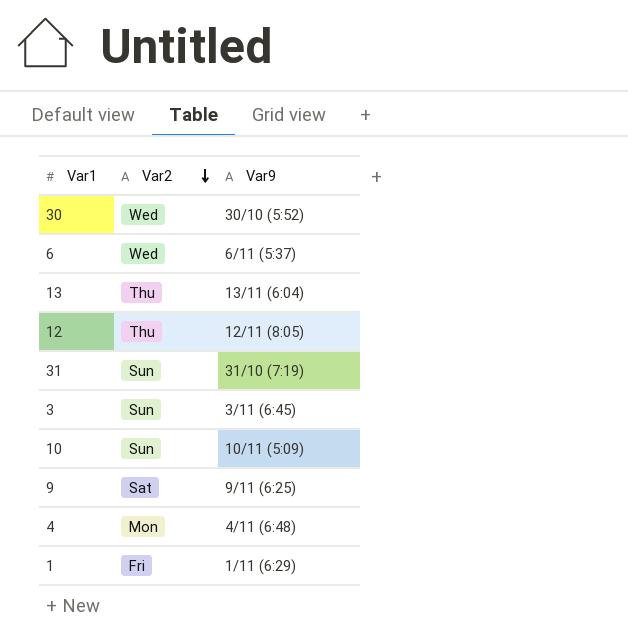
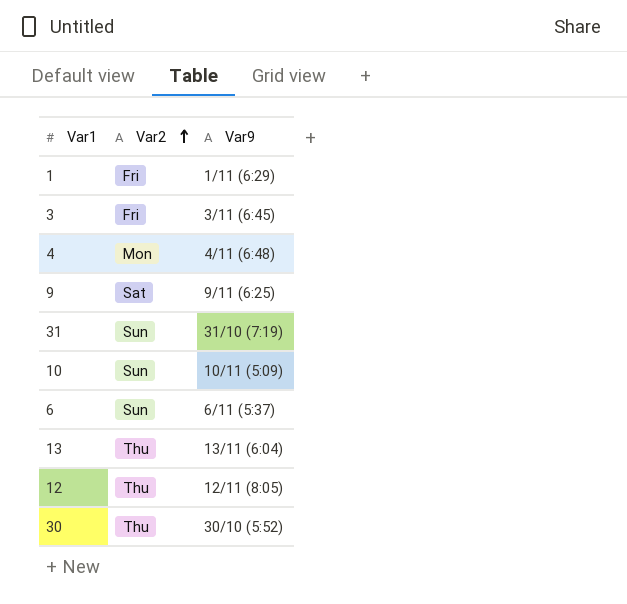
row order: Var2 descending -> Var2 ascending
3 | Var2: Sun -> Fri
6 | Var2: Wed -> Sun
30 | Var2: Wed -> Thu

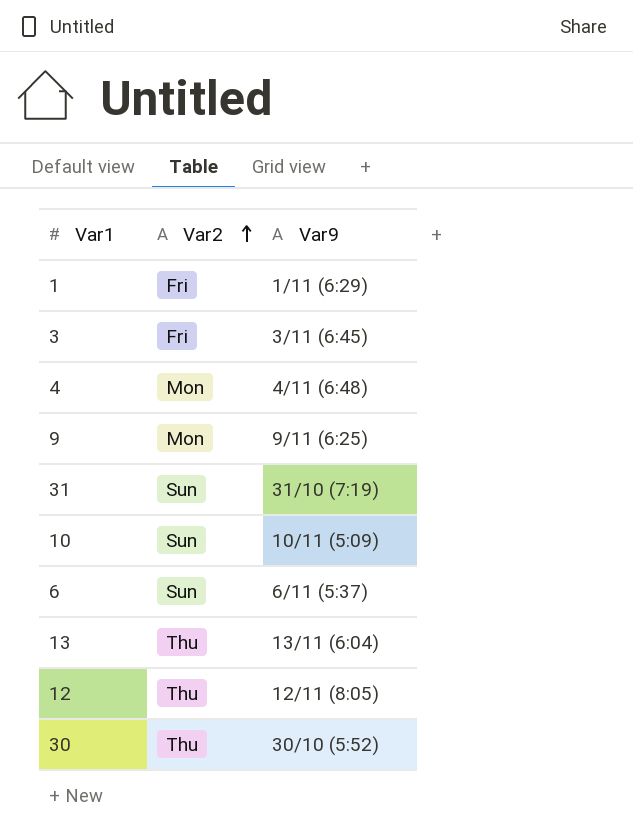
9 | Var2: Sat -> Mon

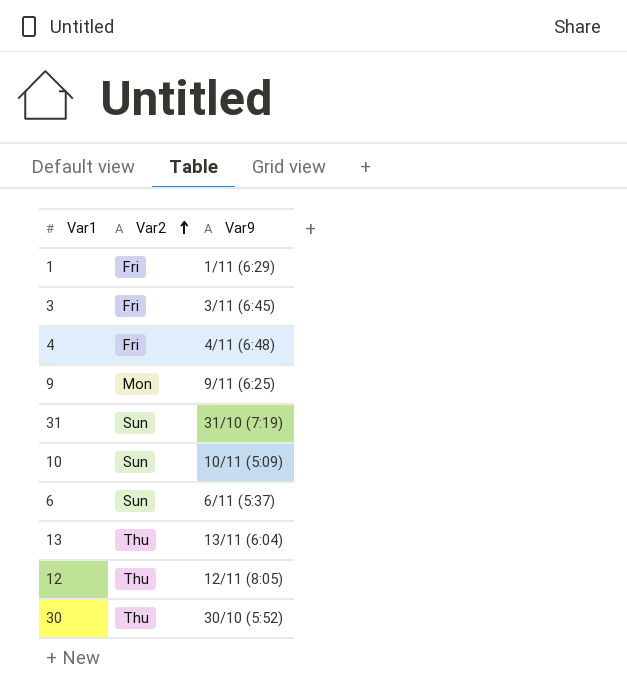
4 | Var2: Mon -> Fri

